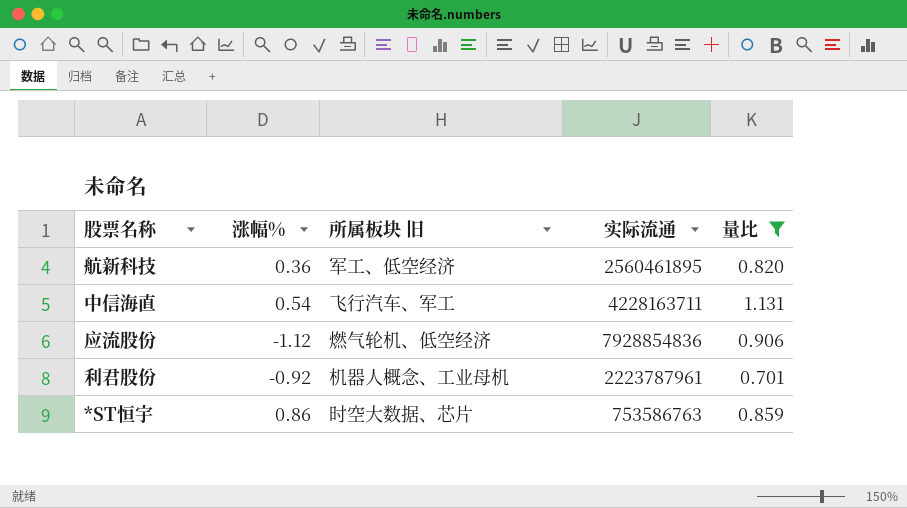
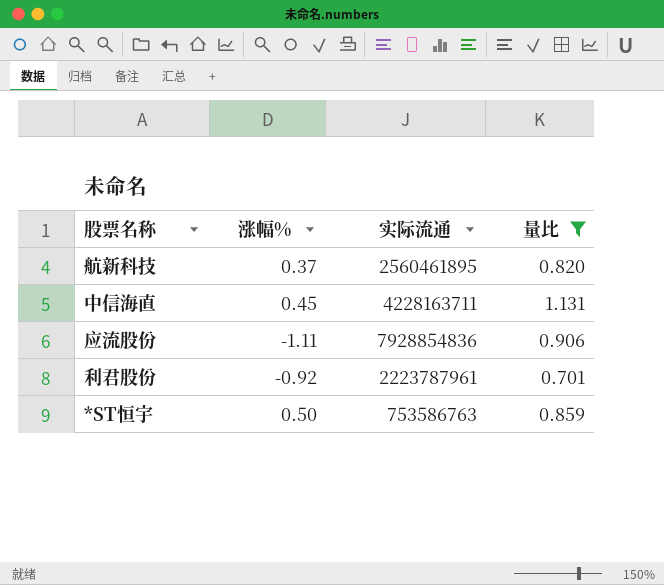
column 所属板块 旧 | position: 3 -> none
航新科技 | 涨幅%: 0.36 -> 0.37
中信海直 | 涨幅%: 0.54 -> 0.45
应流股份 | 涨幅%: -1.12 -> -1.11
*ST恒宇 | 涨幅%: 0.86 -> 0.50

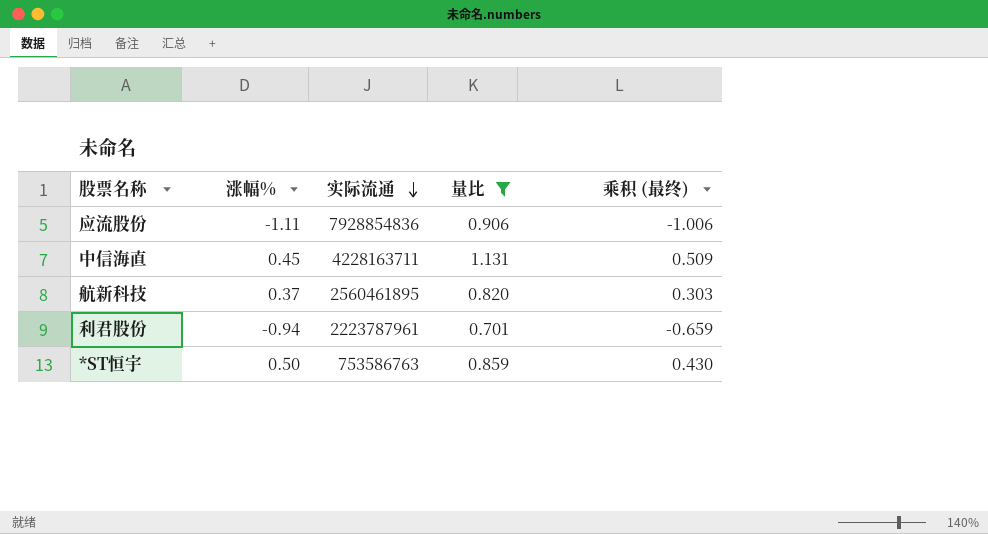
row order: none -> 实际流通 descending
column 乘积 (最终) | formula: none -> [涨幅%] * [量比]
利君股份 | 涨幅%: -0.92 -> -0.94

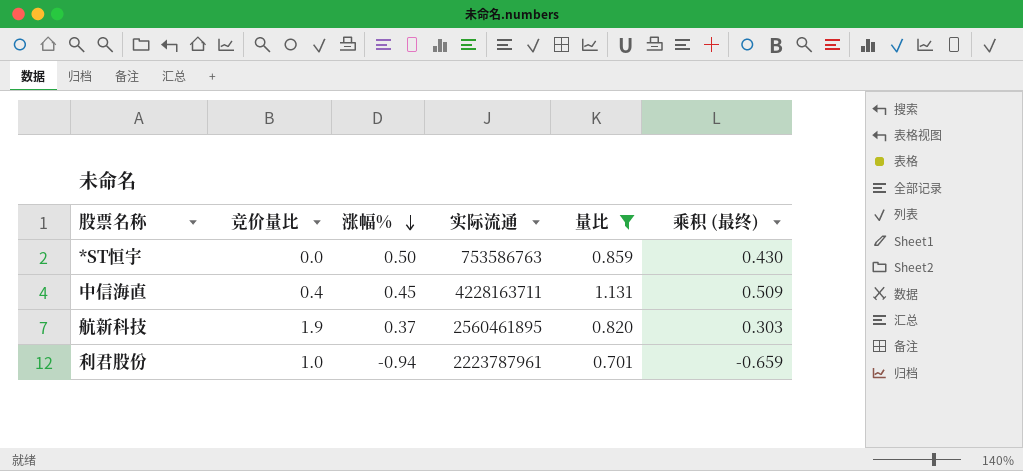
row order: 实际流通 descending -> 涨幅% descending
column 竞价量比 | position: none -> 2
row 应流股份: -1.11 | 7928854836 | 0.906 | -1.006 -> none

